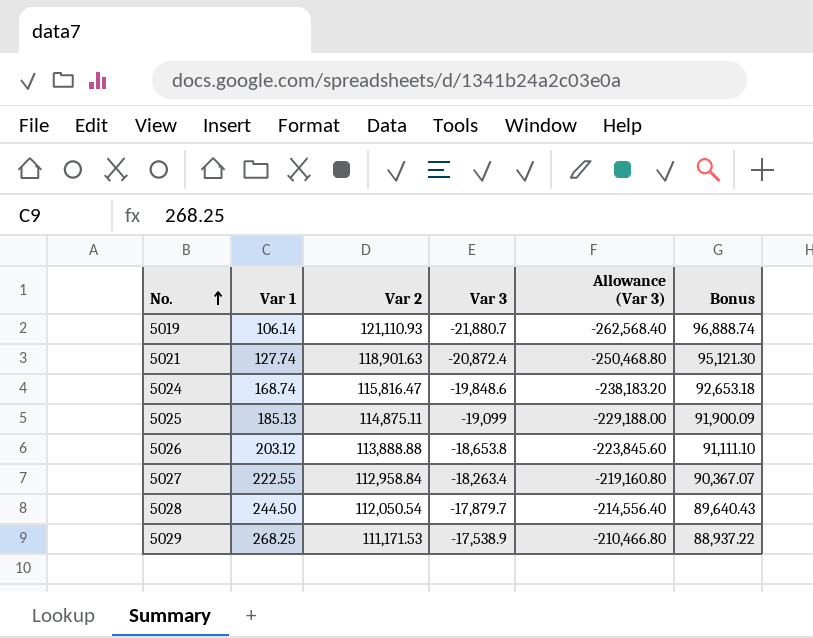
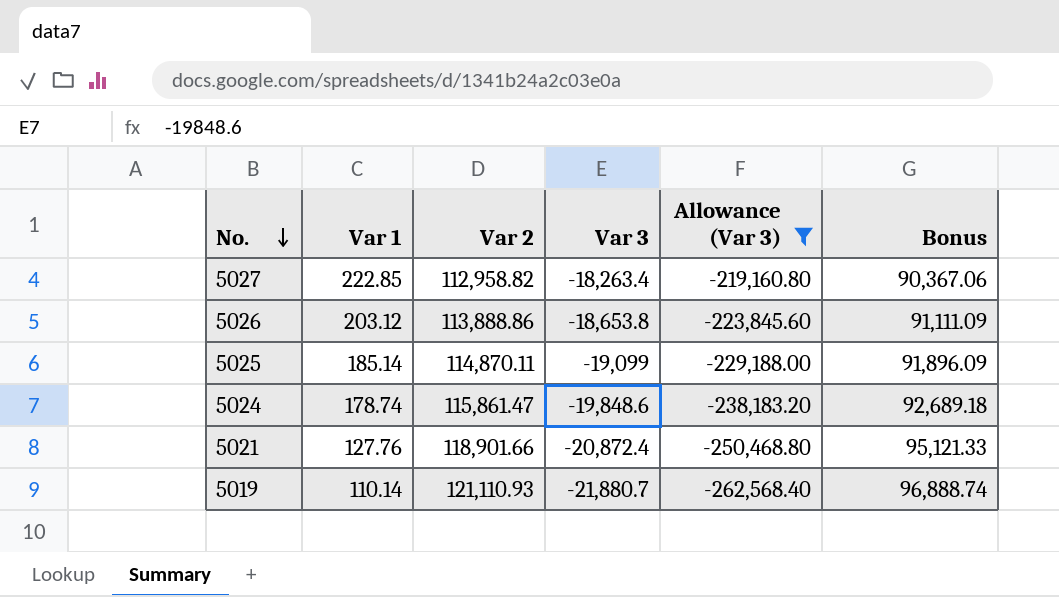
filter: none -> Allowance (Var 3) <= -219,160.80
row order: No. ascending -> No. descending
5027 | Var 1: 222.55 -> 222.85
5027 | Var 2: 112,958.84 -> 112,958.82
5027 | Bonus: 90,367.07 -> 90,367.06
5026 | Var 2: 113,888.88 -> 113,888.86
5026 | Bonus: 91,111.10 -> 91,111.09
5025 | Var 1: 185.13 -> 185.14
5025 | Var 2: 114,875.11 -> 114,870.11
5025 | Bonus: 91,900.09 -> 91,896.09
5024 | Var 1: 168.74 -> 178.74
5024 | Var 2: 115,816.47 -> 115,861.47
5024 | Bonus: 92,653.18 -> 92,689.18
5021 | Var 1: 127.74 -> 127.76
5021 | Var 2: 118,901.63 -> 118,901.66
5021 | Bonus: 95,121.30 -> 95,121.33
5019 | Var 1: 106.14 -> 110.14

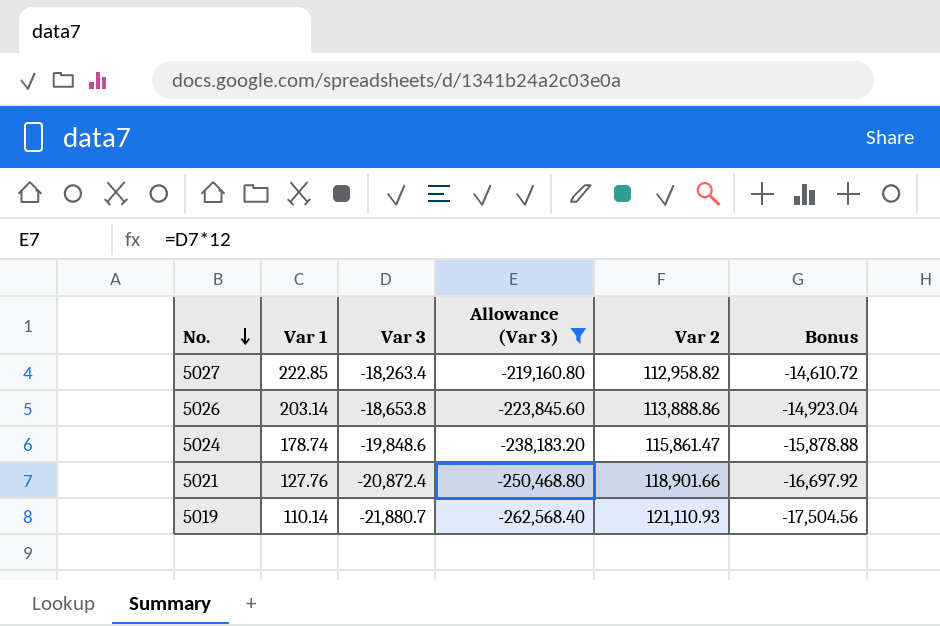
column Var 2 | position: 3 -> 5
column Bonus | formula: [Var 2] * 0.8 -> [Var 3] * 0.8
row 5025: 185.14 | 114,870.11 | -19,099 | -229,188.00 | 91,896.09 -> none
5026 | Var 1: 203.12 -> 203.14

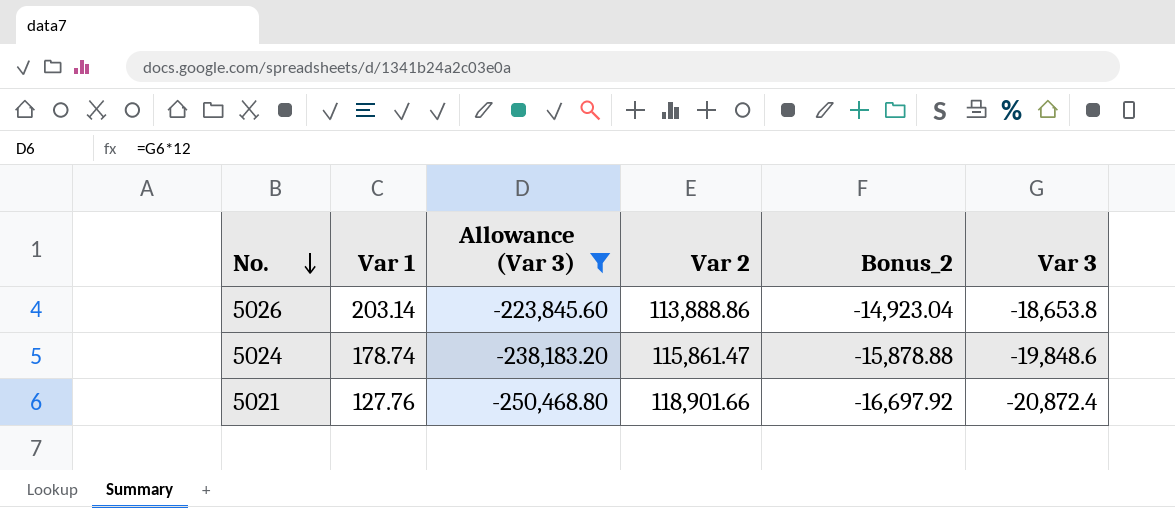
column name: Bonus -> Bonus_2
column Var 3 | position: 3 -> 6
row 5027: 222.85 | -18,263.4 | -219,160.80 | 112,958.82 | -14,610.72 -> none
row 5019: 110.14 | -21,880.7 | -262,568.40 | 121,110.93 | -17,504.56 -> none

